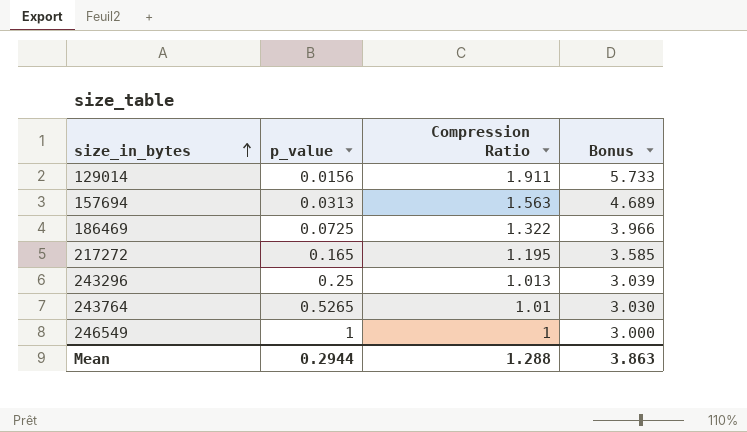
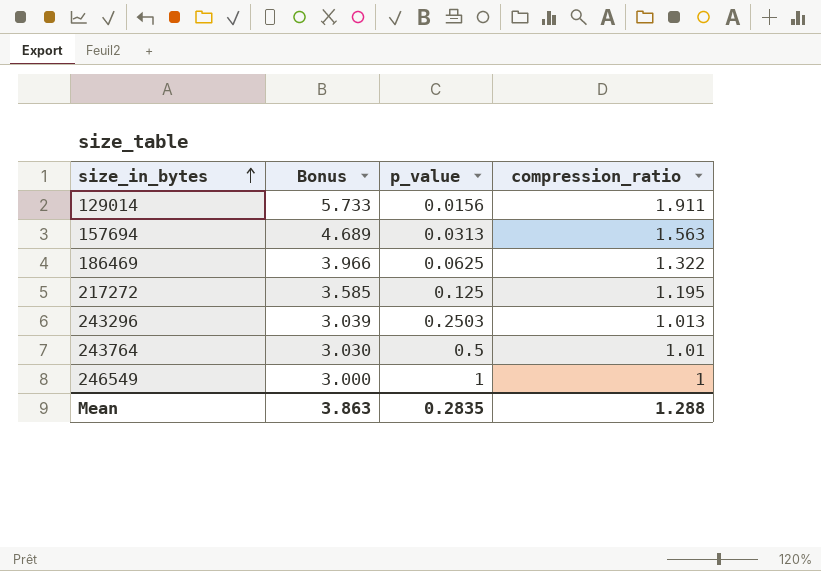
column Bonus | position: 4 -> 2
column name: Compression Ratio -> compression_ratio
186469 | p_value: 0.0725 -> 0.0625
217272 | p_value: 0.165 -> 0.125
243296 | p_value: 0.25 -> 0.2503
243764 | p_value: 0.5265 -> 0.5
Mean | p_value: 0.2944 -> 0.2835

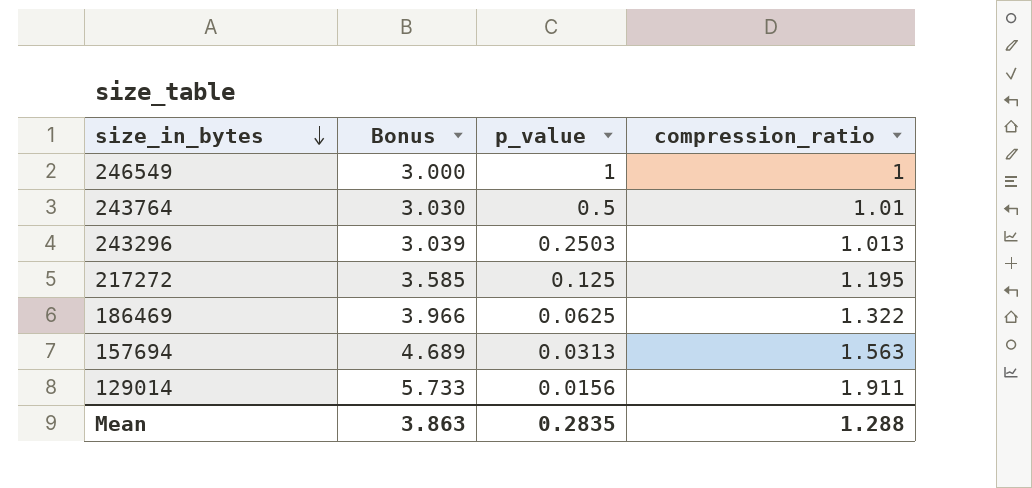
row order: size_in_bytes ascending -> size_in_bytes descending

